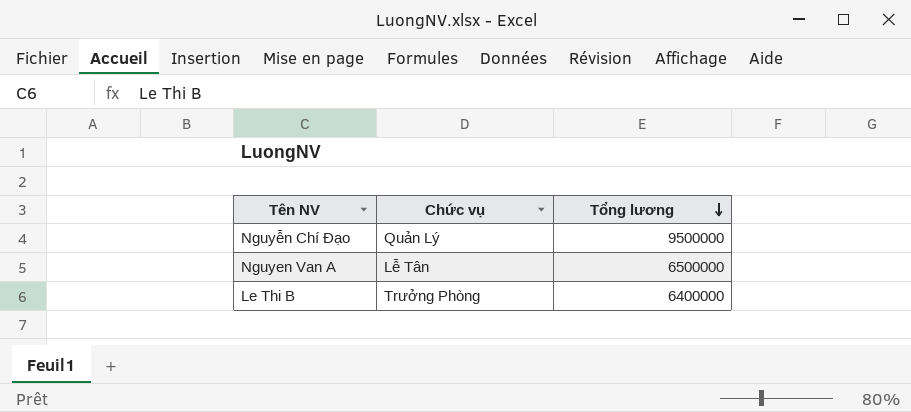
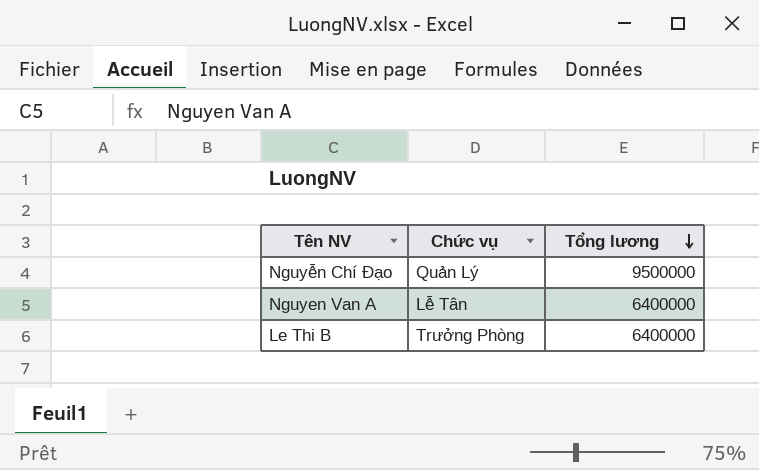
Nguyen Van A | Tổng lương: 6500000 -> 6400000

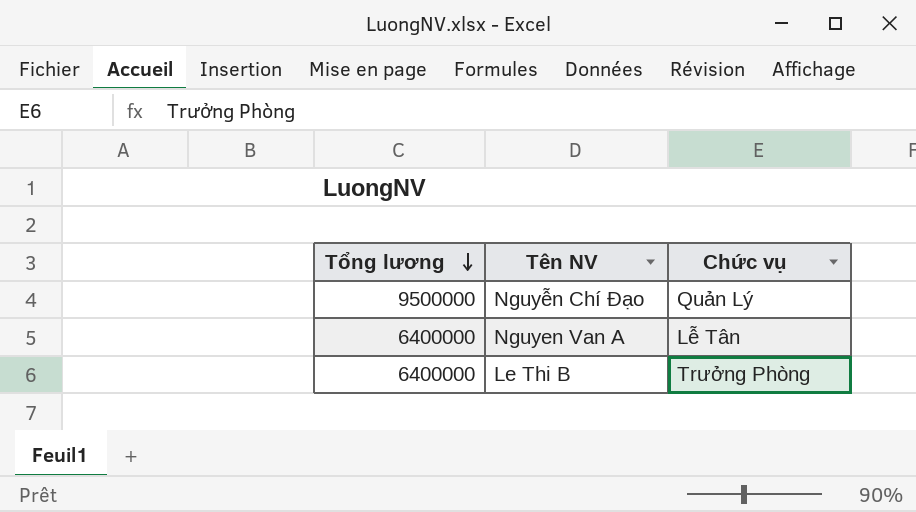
column Tổng lương | position: 3 -> 1

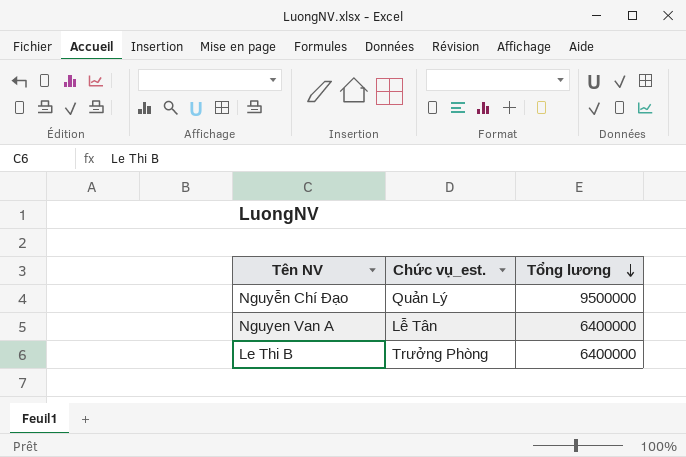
column name: Chức vụ -> Chức vụ_est.
column Tổng lương | position: 1 -> 3

